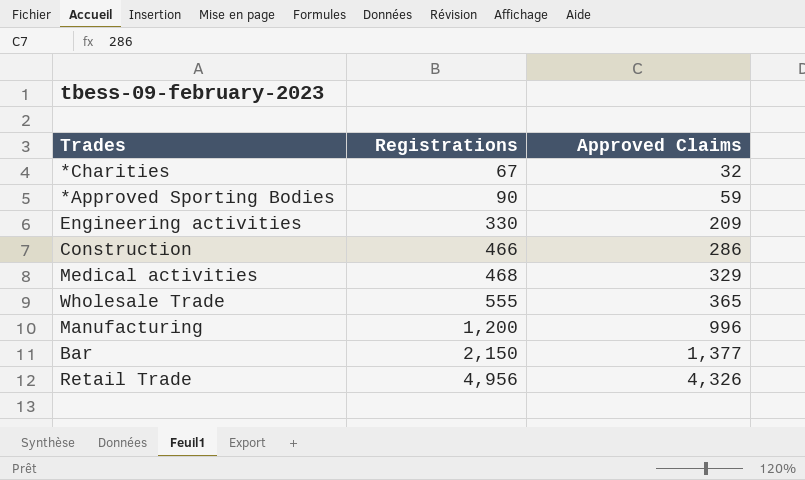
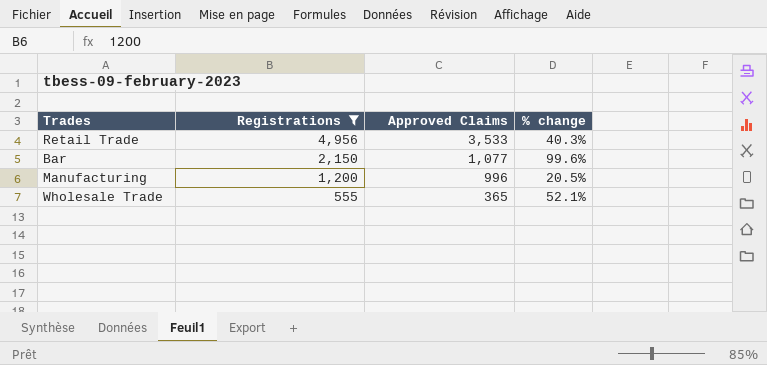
filter: none -> Registrations >= 555
row order: Registrations ascending -> Registrations descending
column % change | formula: none -> ([Registrations] - [Approved Claims]) / [Approved Claims]
Retail Trade | Approved Claims: 4,326 -> 3,533
Bar | Approved Claims: 1,377 -> 1,077

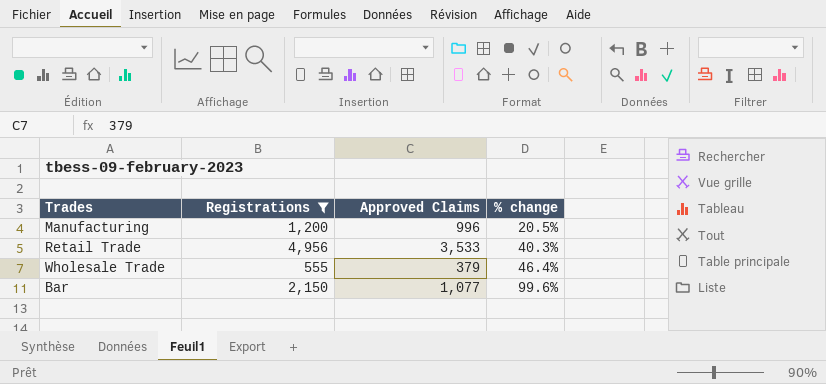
row order: Registrations descending -> % change ascending
Wholesale Trade | Approved Claims: 365 -> 379
Wholesale Trade | % change: 52.1% -> 46.4%

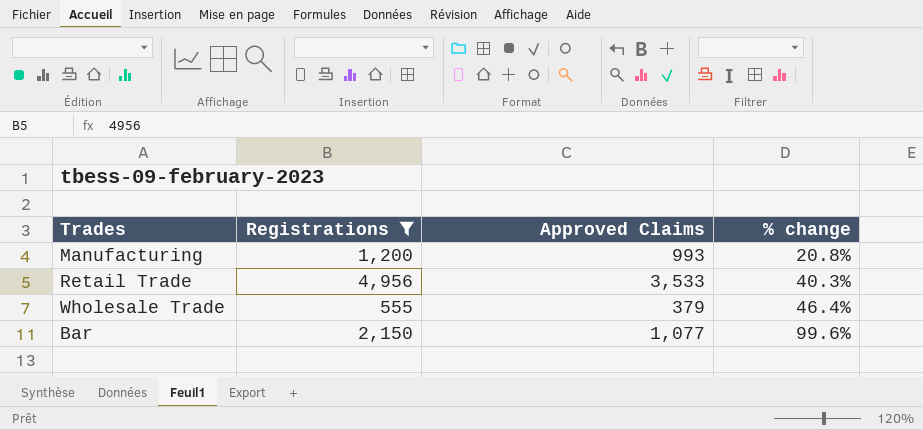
Manufacturing | Approved Claims: 996 -> 993
Manufacturing | % change: 20.5% -> 20.8%

